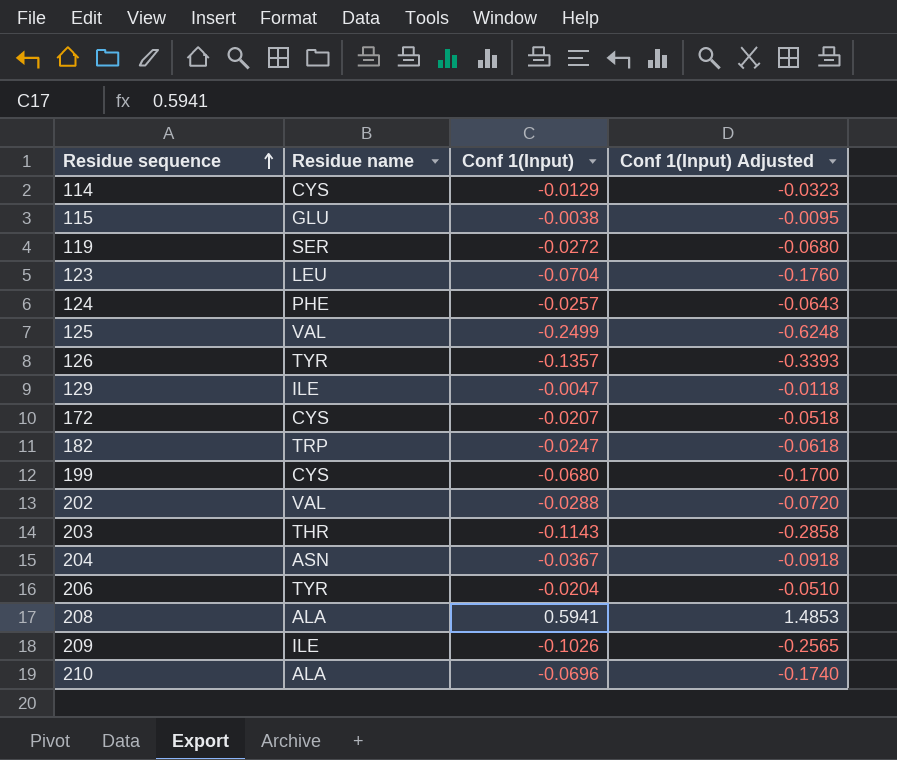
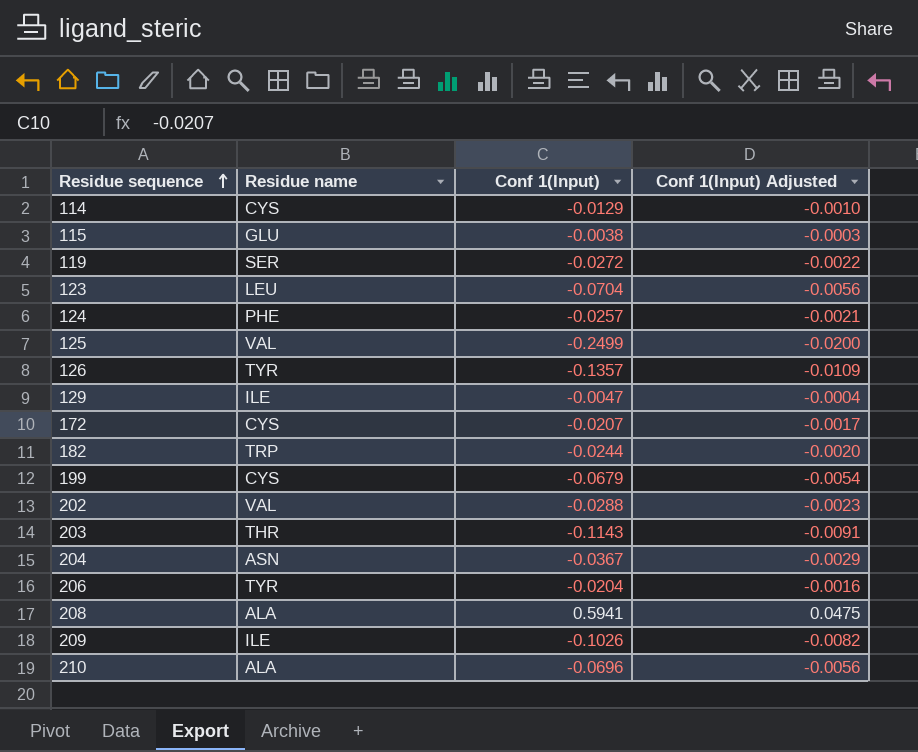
column Conf 1(Input) Adjusted | formula: [Conf 1(Input)] * 2.5 -> [Conf 1(Input)] * 0.08
182 | Conf 1(Input): -0.0247 -> -0.0244
199 | Conf 1(Input): -0.0680 -> -0.0679

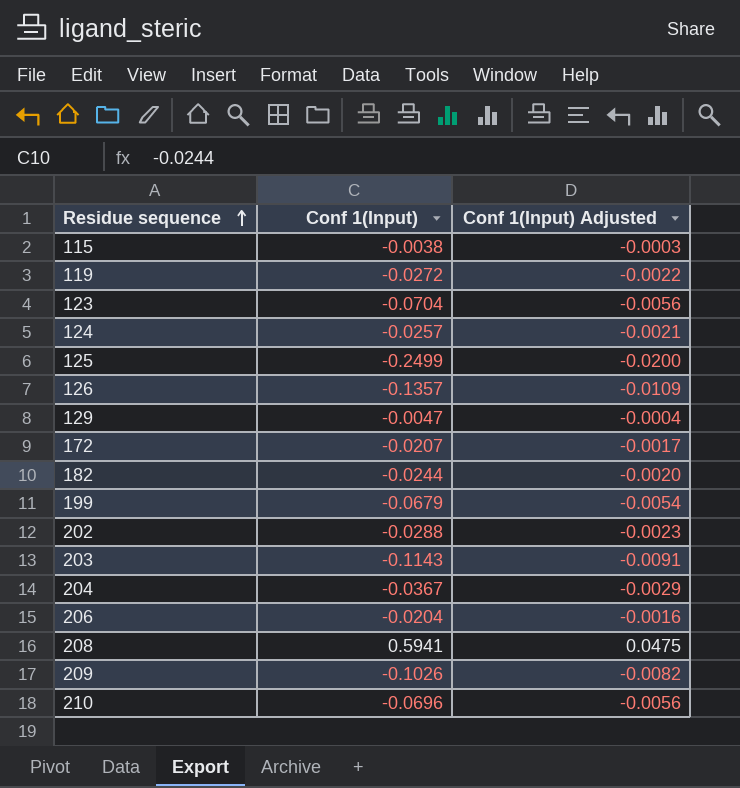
column Residue name | position: 2 -> none
row 114: CYS | -0.0129 | -0.0010 -> none

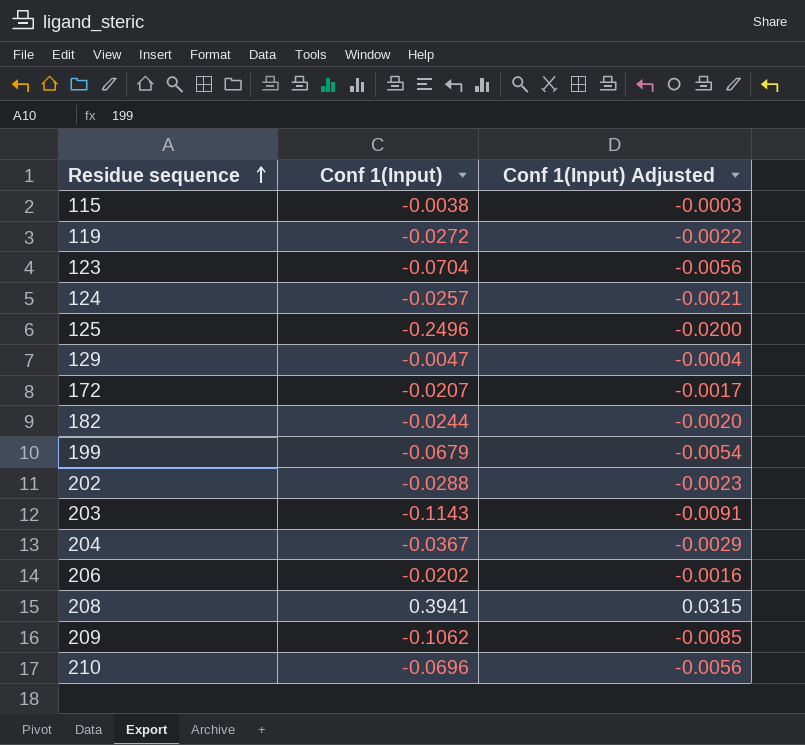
row 126: -0.1357 | -0.0109 -> none
125 | Conf 1(Input): -0.2499 -> -0.2496
206 | Conf 1(Input): -0.0204 -> -0.0202
208 | Conf 1(Input): 0.5941 -> 0.3941
208 | Conf 1(Input) Adjusted: 0.0475 -> 0.0315
209 | Conf 1(Input): -0.1026 -> -0.1062
209 | Conf 1(Input) Adjusted: -0.0082 -> -0.0085

